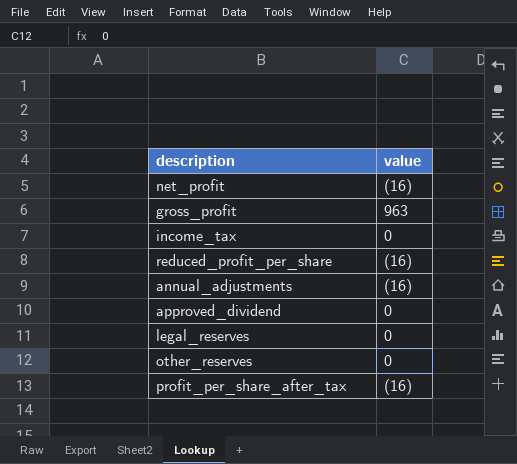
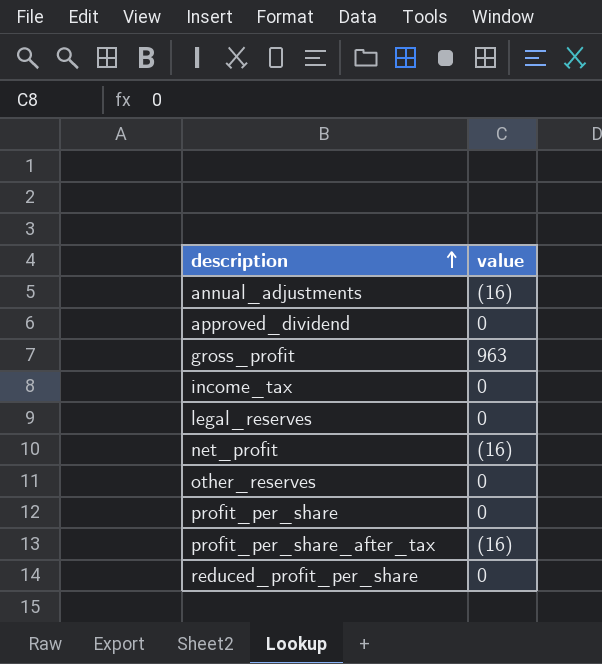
row order: none -> description ascending
row profit_per_share: none -> 0
reduced_profit_per_share | value: (16) -> 0

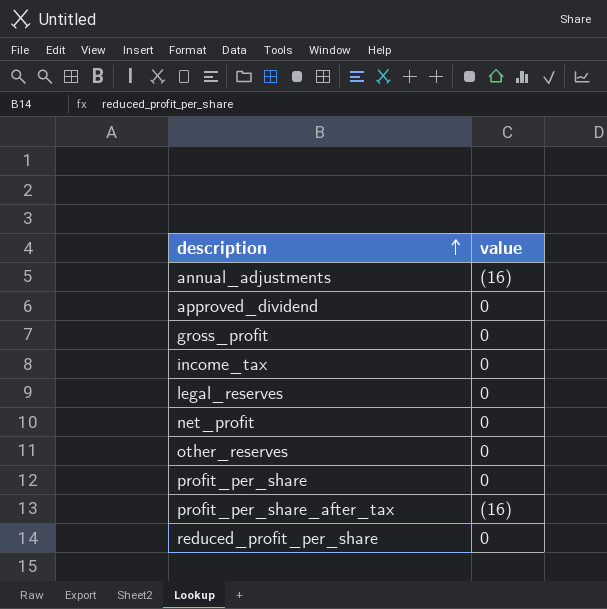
gross_profit | value: 963 -> 0
net_profit | value: (16) -> 0

